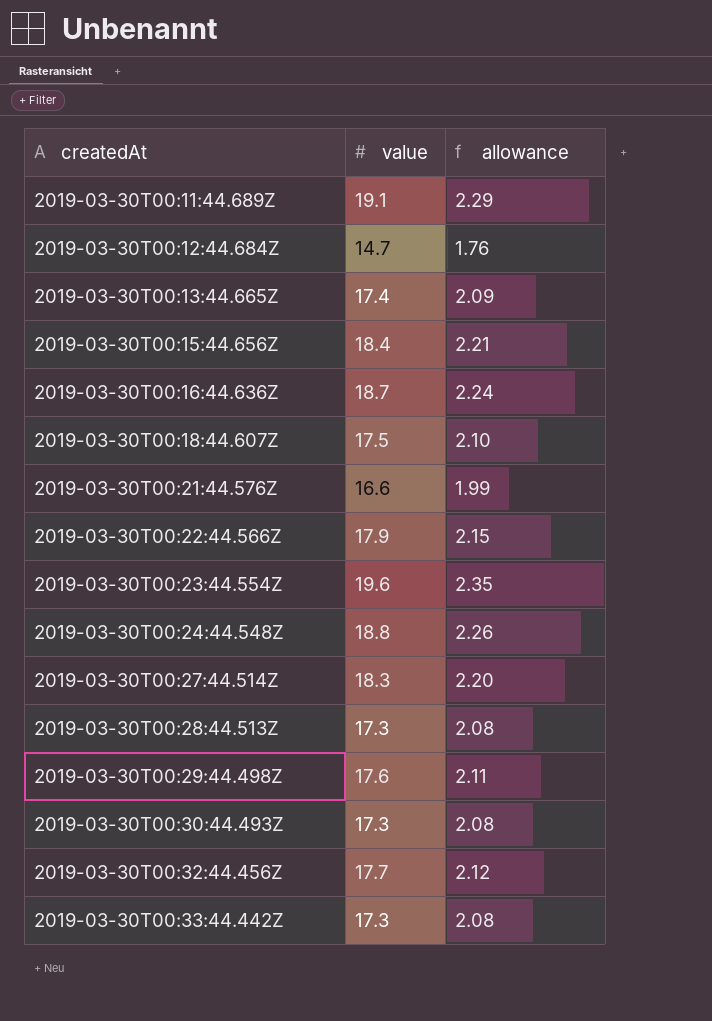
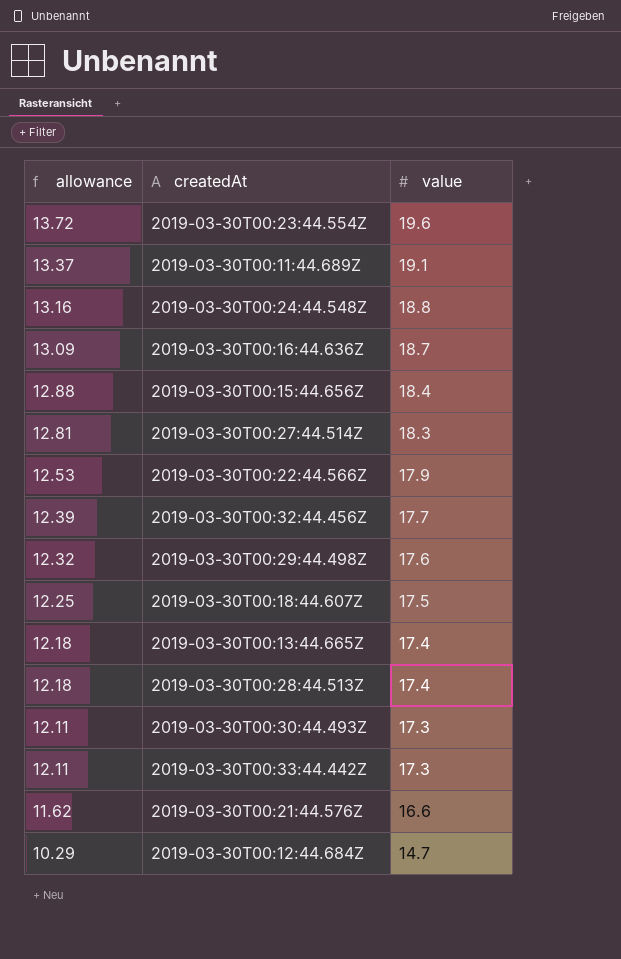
row order: createdAt ascending -> allowance descending
column allowance | formula: [value] * 0.12 -> [value] * 0.7
column allowance | position: 3 -> 1
2019-03-30T00:28:44.513Z | value: 17.3 -> 17.4

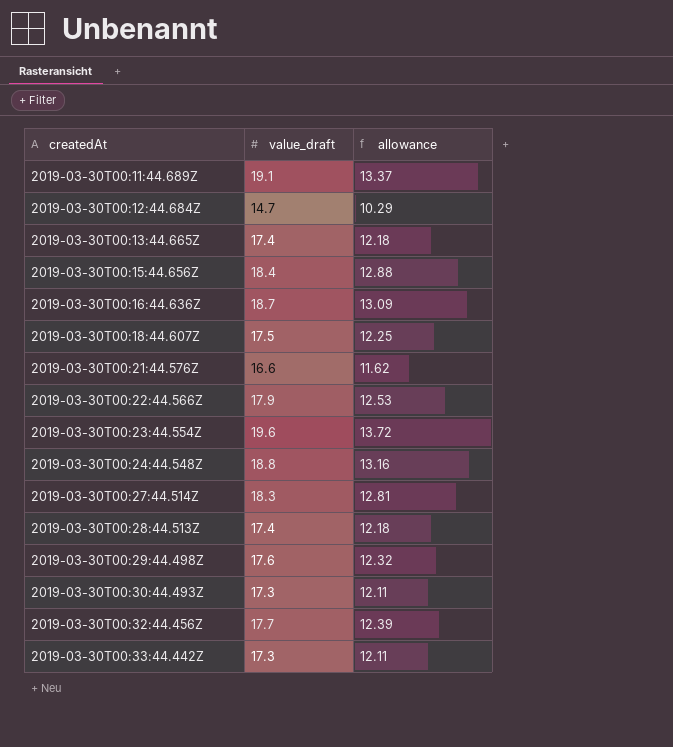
row order: allowance descending -> createdAt ascending
column name: value -> value_draft
column allowance | position: 1 -> 3

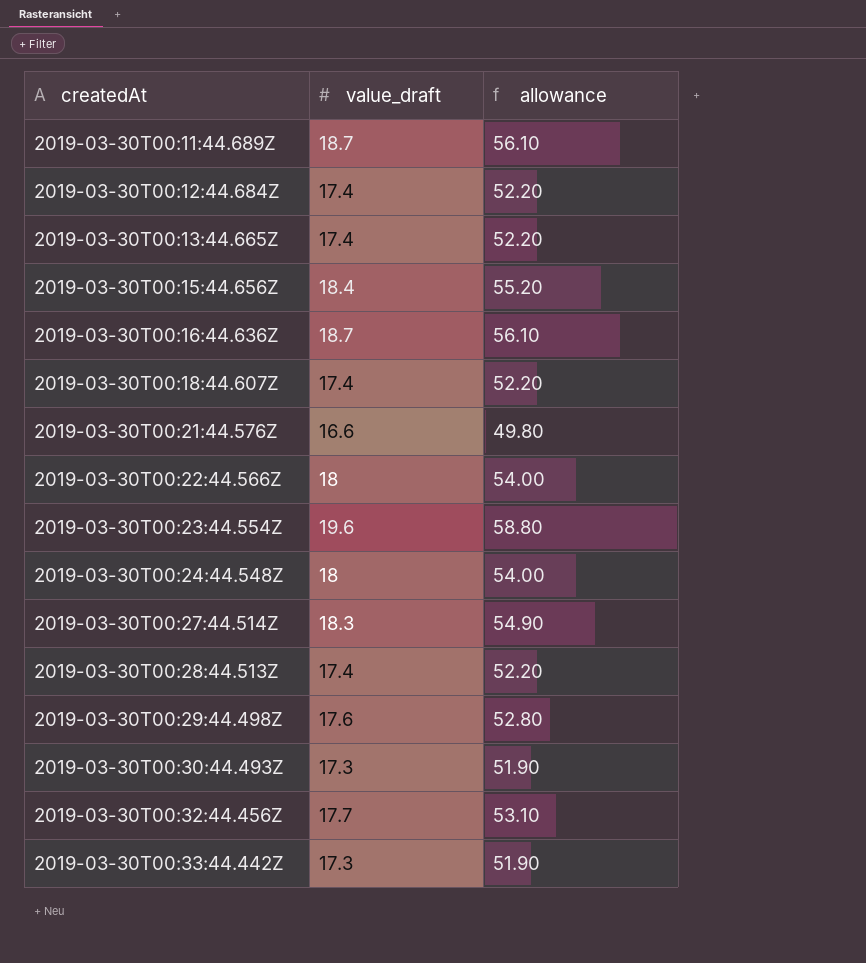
column allowance | formula: [value_draft] * 0.7 -> [value_draft] * 3
2019-03-30T00:11:44.689Z | value_draft: 19.1 -> 18.7
2019-03-30T00:12:44.684Z | value_draft: 14.7 -> 17.4
2019-03-30T00:18:44.607Z | value_draft: 17.5 -> 17.4
2019-03-30T00:22:44.566Z | value_draft: 17.9 -> 18
2019-03-30T00:24:44.548Z | value_draft: 18.8 -> 18

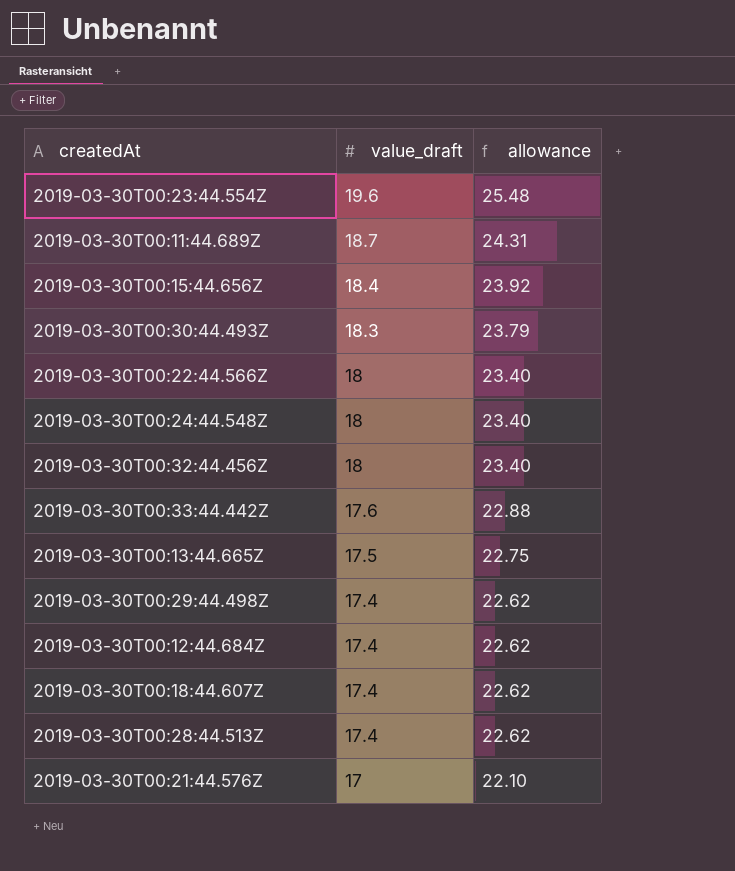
row order: createdAt ascending -> value_draft descending
column allowance | formula: [value_draft] * 3 -> [value_draft] * 1.3
row 2019-03-30T00:16:44.636Z: 18.7 | 56.10 -> none
row 2019-03-30T00:27:44.514Z: 18.3 | 54.90 -> none
2019-03-30T00:30:44.493Z | value_draft: 17.3 -> 18.3
2019-03-30T00:32:44.456Z | value_draft: 17.7 -> 18
2019-03-30T00:33:44.442Z | value_draft: 17.3 -> 17.6
2019-03-30T00:13:44.665Z | value_draft: 17.4 -> 17.5
2019-03-30T00:29:44.498Z | value_draft: 17.6 -> 17.4
2019-03-30T00:21:44.576Z | value_draft: 16.6 -> 17

